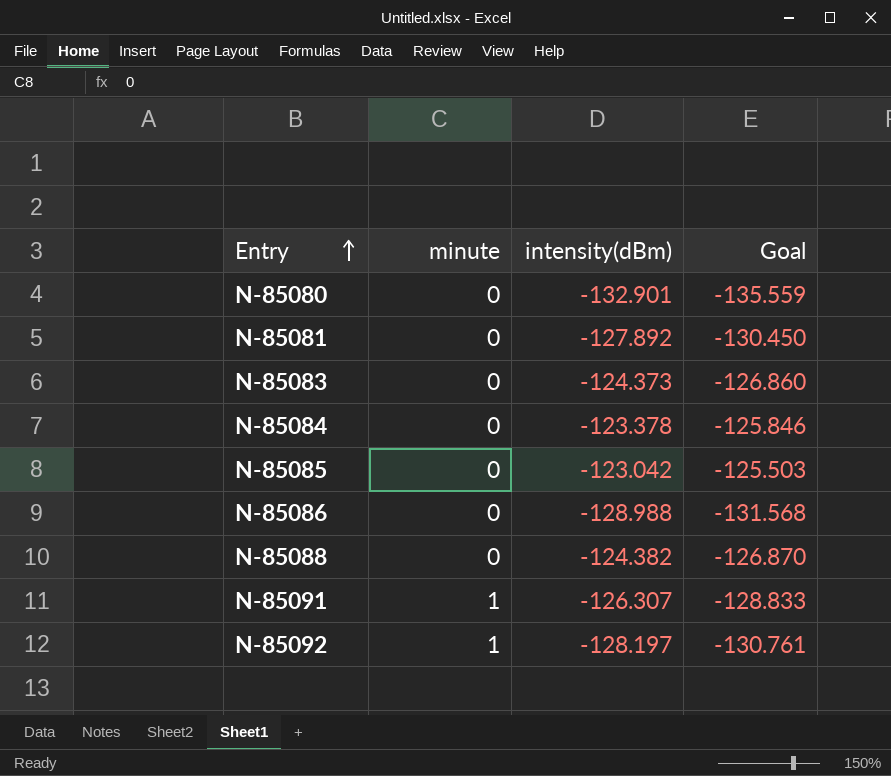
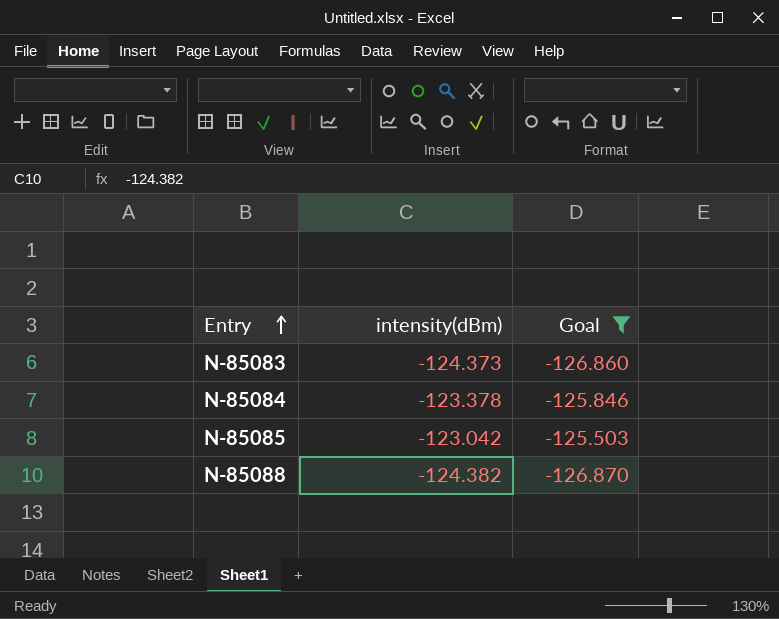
filter: none -> Goal >= -126.870
column minute | position: 2 -> none

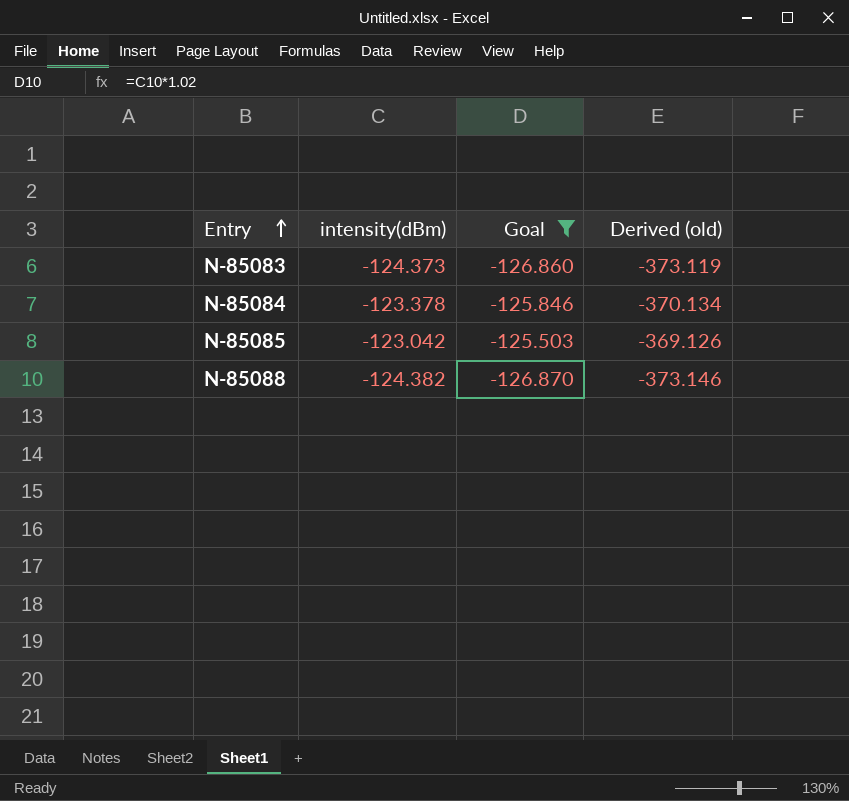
column Derived (old) | formula: none -> [intensity(dBm)] * 3

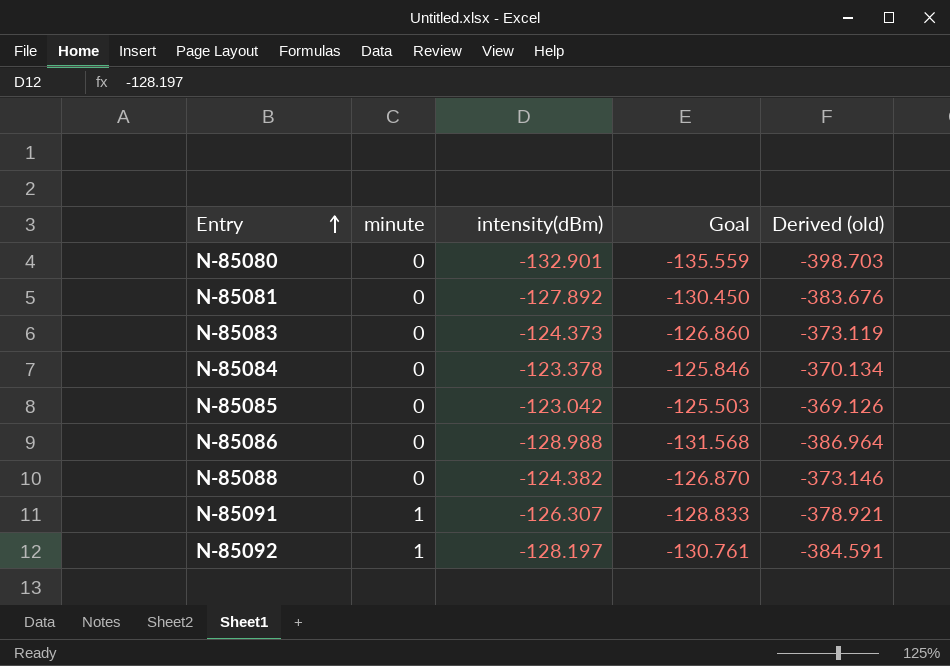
filter: Goal >= -126.870 -> none
column minute | position: none -> 2

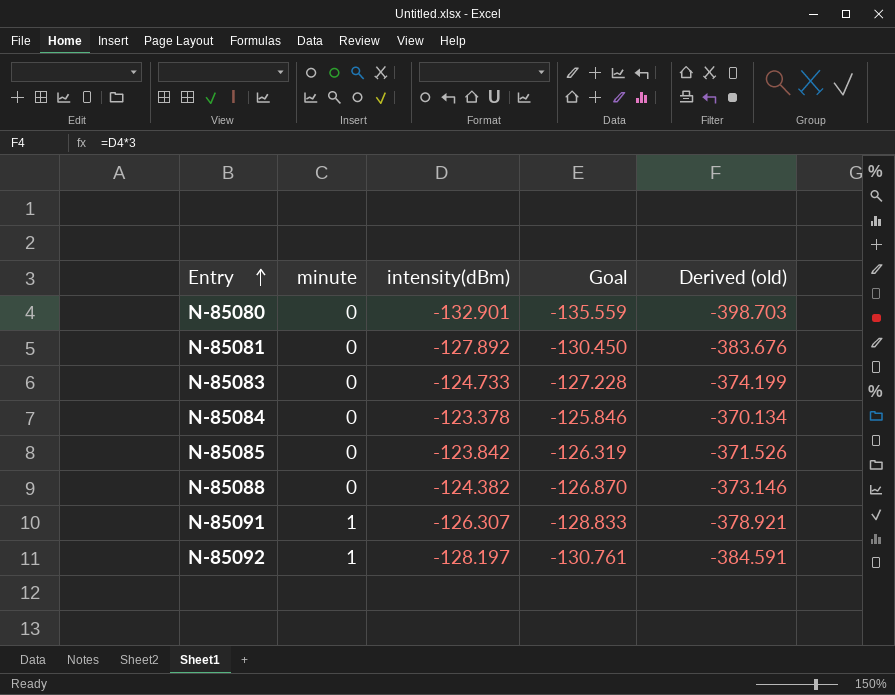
row N-85086: 0 | -128.988 | -131.568 | -386.964 -> none
N-85083 | intensity(dBm): -124.373 -> -124.733
N-85083 | Goal: -126.860 -> -127.228
N-85083 | Derived (old): -373.119 -> -374.199
N-85085 | intensity(dBm): -123.042 -> -123.842
N-85085 | Goal: -125.503 -> -126.319
N-85085 | Derived (old): -369.126 -> -371.526

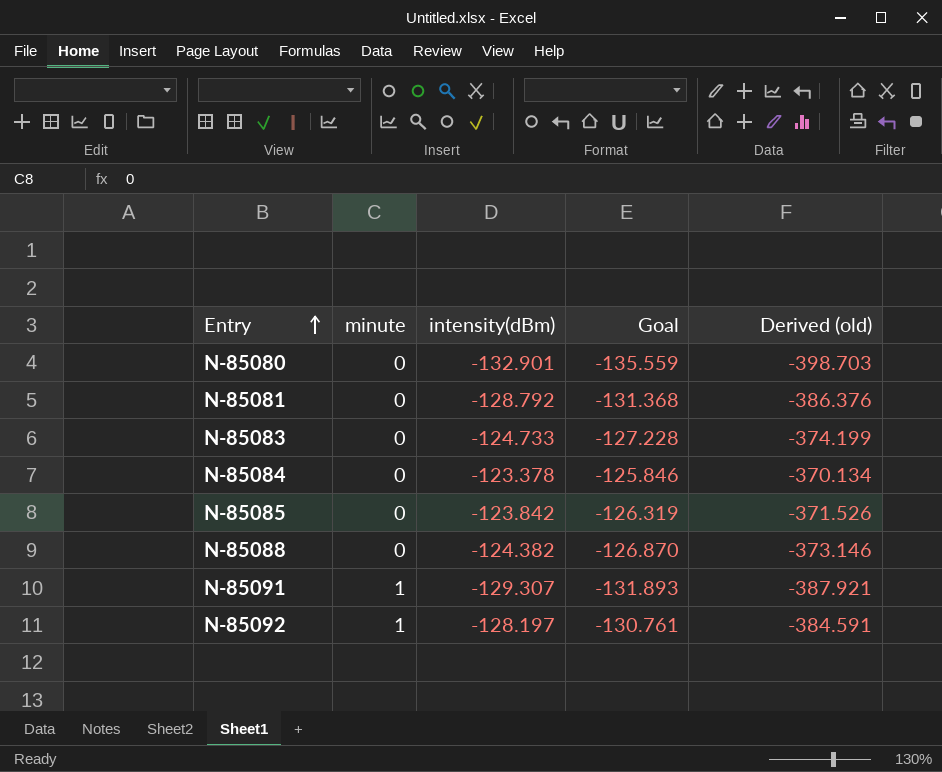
N-85081 | intensity(dBm): -127.892 -> -128.792
N-85081 | Goal: -130.450 -> -131.368
N-85081 | Derived (old): -383.676 -> -386.376
N-85091 | intensity(dBm): -126.307 -> -129.307
N-85091 | Goal: -128.833 -> -131.893
N-85091 | Derived (old): -378.921 -> -387.921

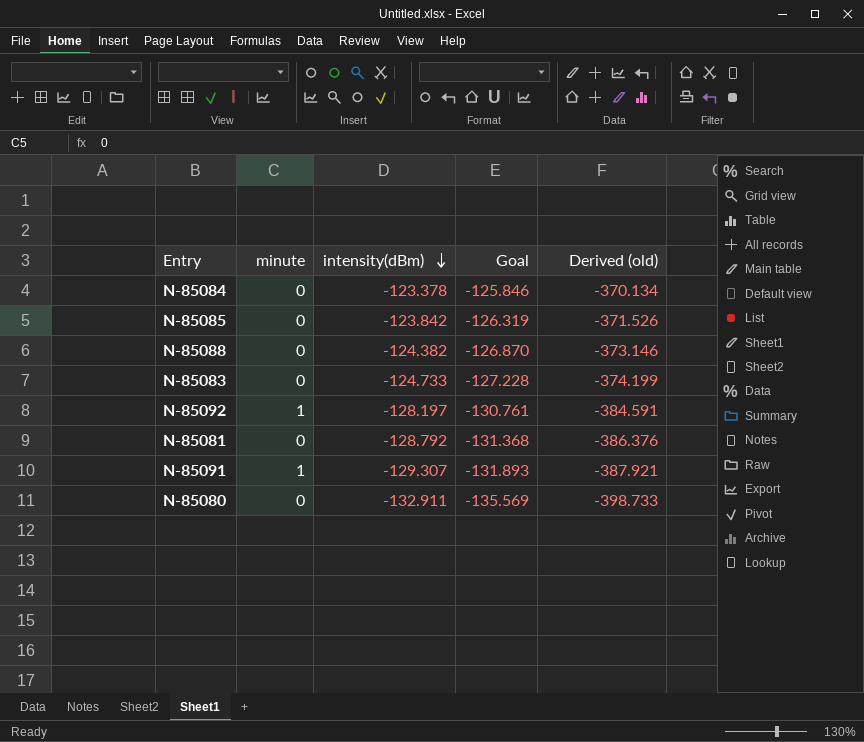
row order: Entry ascending -> intensity(dBm) descending
N-85080 | intensity(dBm): -132.901 -> -132.911
N-85080 | Goal: -135.559 -> -135.569
N-85080 | Derived (old): -398.703 -> -398.733

